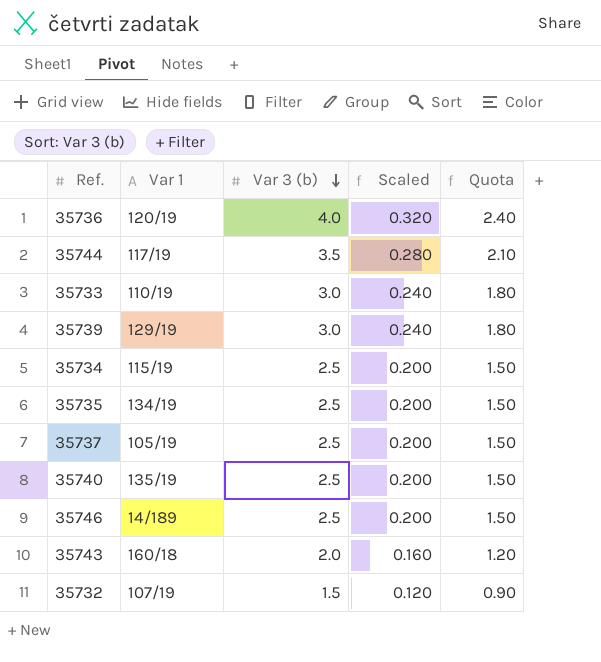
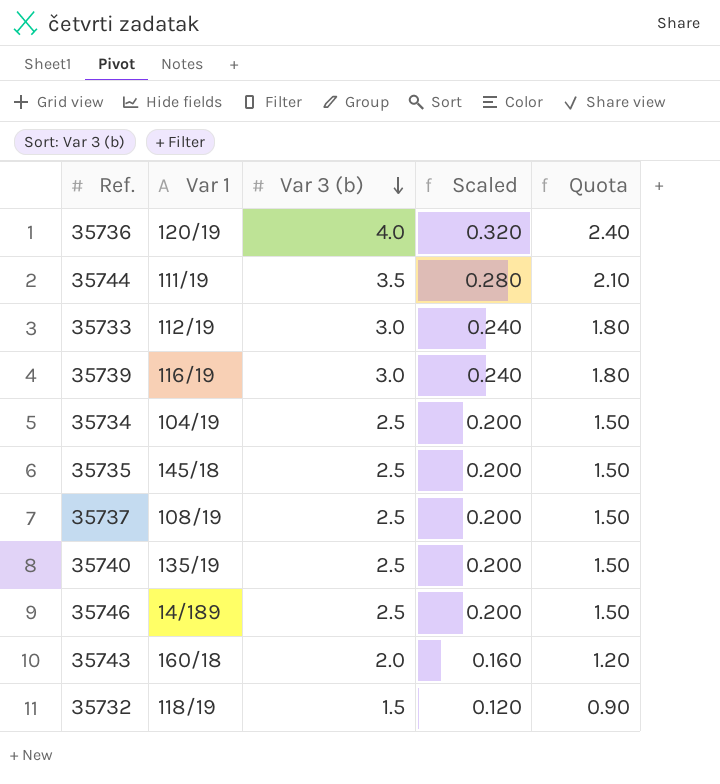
35744 | Var 1: 117/19 -> 111/19
35733 | Var 1: 110/19 -> 112/19
35739 | Var 1: 129/19 -> 116/19
35734 | Var 1: 115/19 -> 104/19
35735 | Var 1: 134/19 -> 145/18
35737 | Var 1: 105/19 -> 108/19
35732 | Var 1: 107/19 -> 118/19

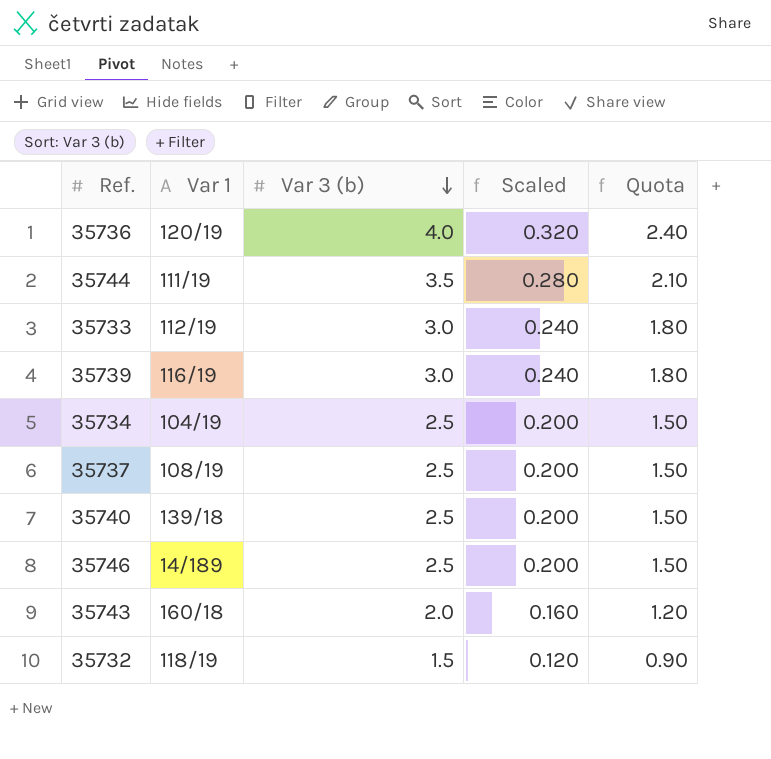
row 35735: 145/18 | 2.5 | 0.200 | 1.50 -> none
35740 | Var 1: 135/19 -> 139/18

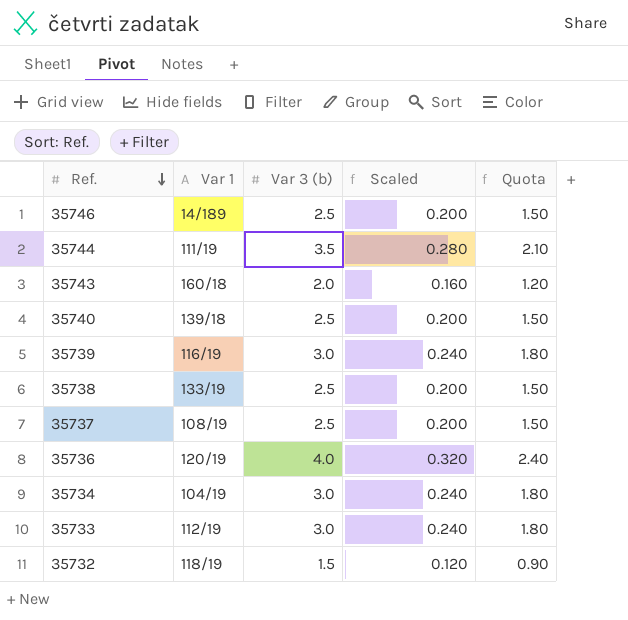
row order: Var 3 (b) descending -> Ref. descending
row 35738: none -> 133/19 | 2.5 | 0.200 | 1.50
35734 | Var 3 (b): 2.5 -> 3.0
35734 | Scaled: 0.200 -> 0.240
35734 | Quota: 1.50 -> 1.80

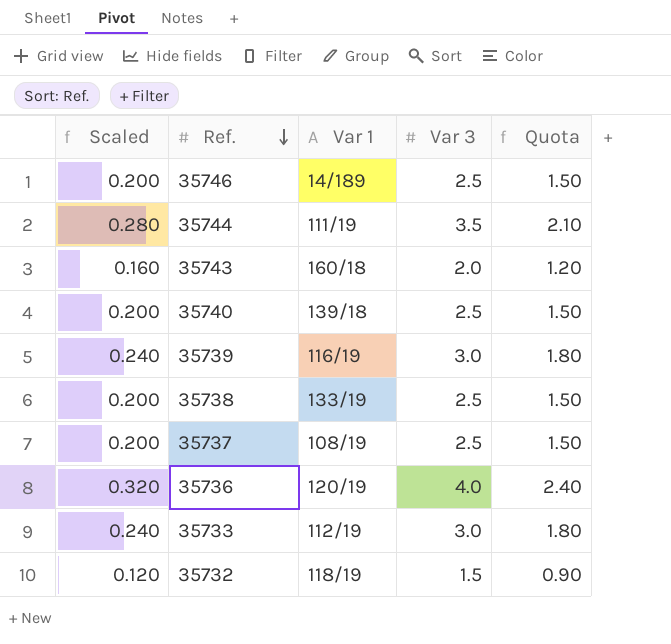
column Scaled | position: 4 -> 1
column name: Var 3 (b) -> Var 3
row 35734: 104/19 | 3.0 | 0.240 | 1.80 -> none

